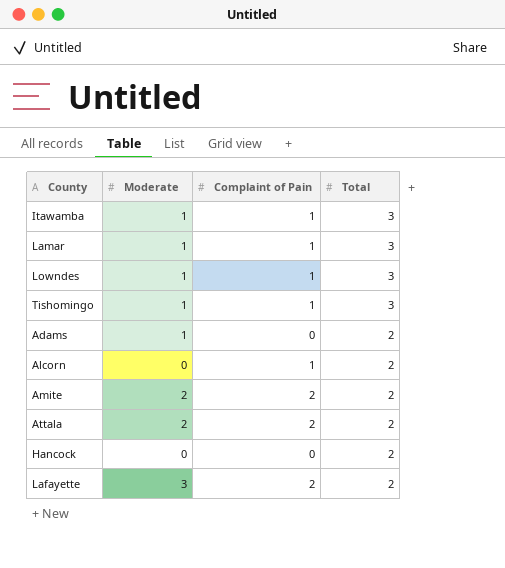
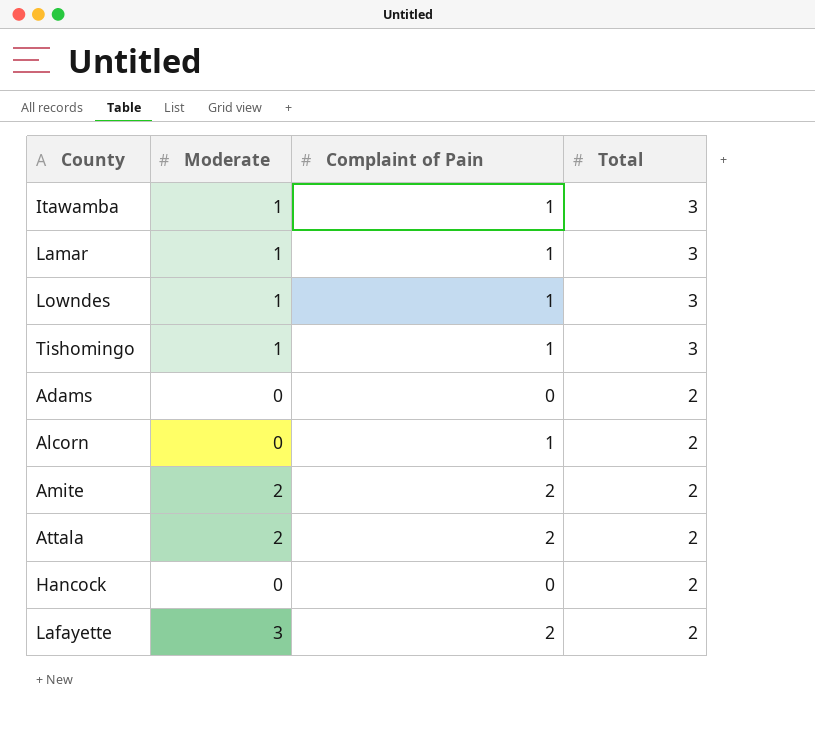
Adams | Moderate: 1 -> 0

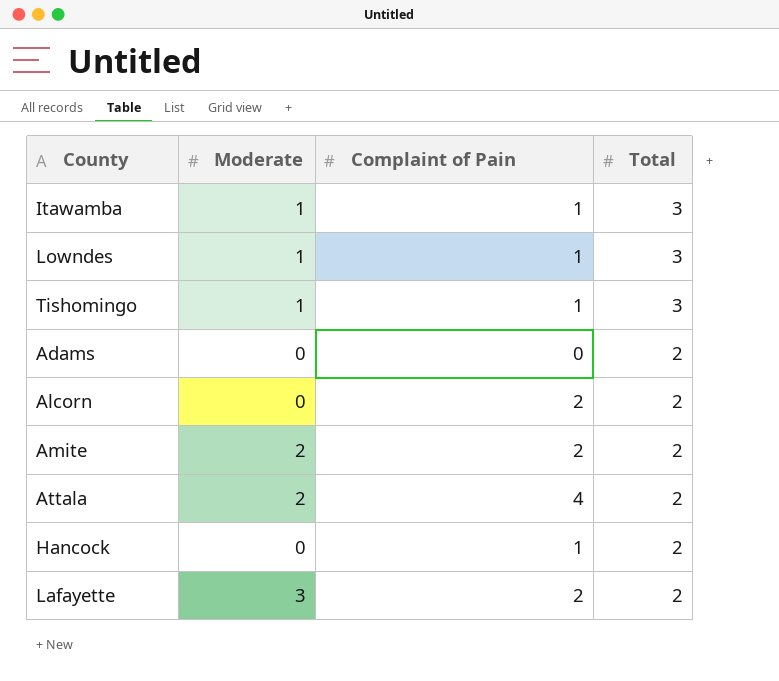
row Lamar: 1 | 1 | 3 -> none
Alcorn | Complaint of Pain: 1 -> 2
Attala | Complaint of Pain: 2 -> 4
Hancock | Complaint of Pain: 0 -> 1

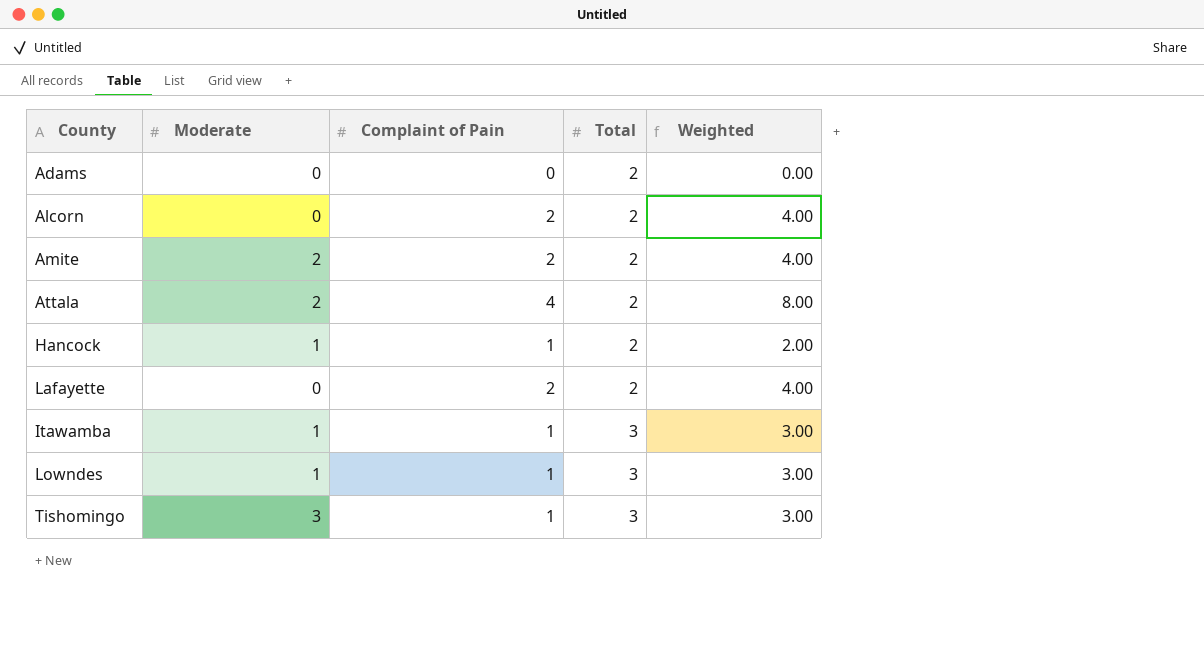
row order: Total descending -> Total ascending
column Weighted | formula: none -> [Complaint of Pain] * [Total]
Hancock | Moderate: 0 -> 1
Lafayette | Moderate: 3 -> 0
Tishomingo | Moderate: 1 -> 3

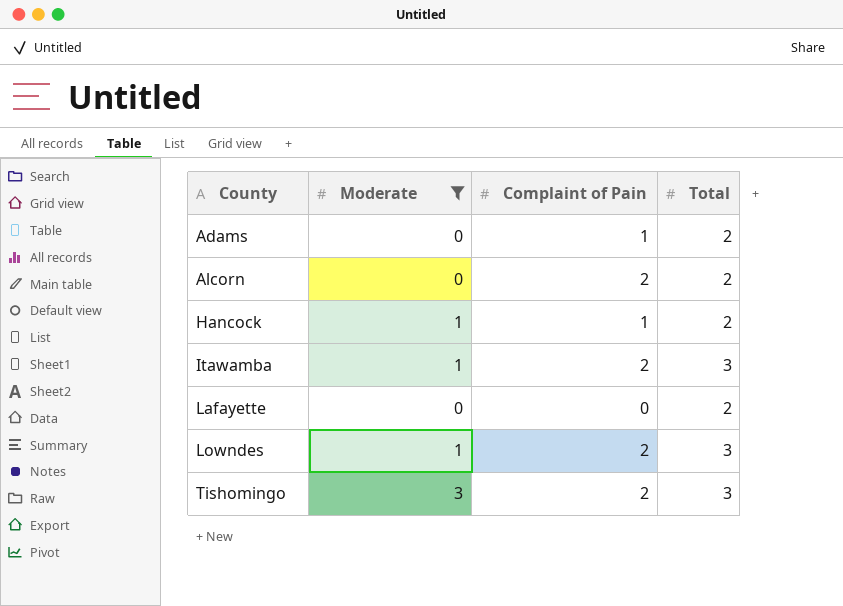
filter: none -> Moderate != 2
row order: Total ascending -> County ascending
column Weighted | formula: [Complaint of Pain] * [Total] -> none
Adams | Complaint of Pain: 0 -> 1
Itawamba | Complaint of Pain: 1 -> 2
Lafayette | Complaint of Pain: 2 -> 0
Lowndes | Complaint of Pain: 1 -> 2
Tishomingo | Complaint of Pain: 1 -> 2

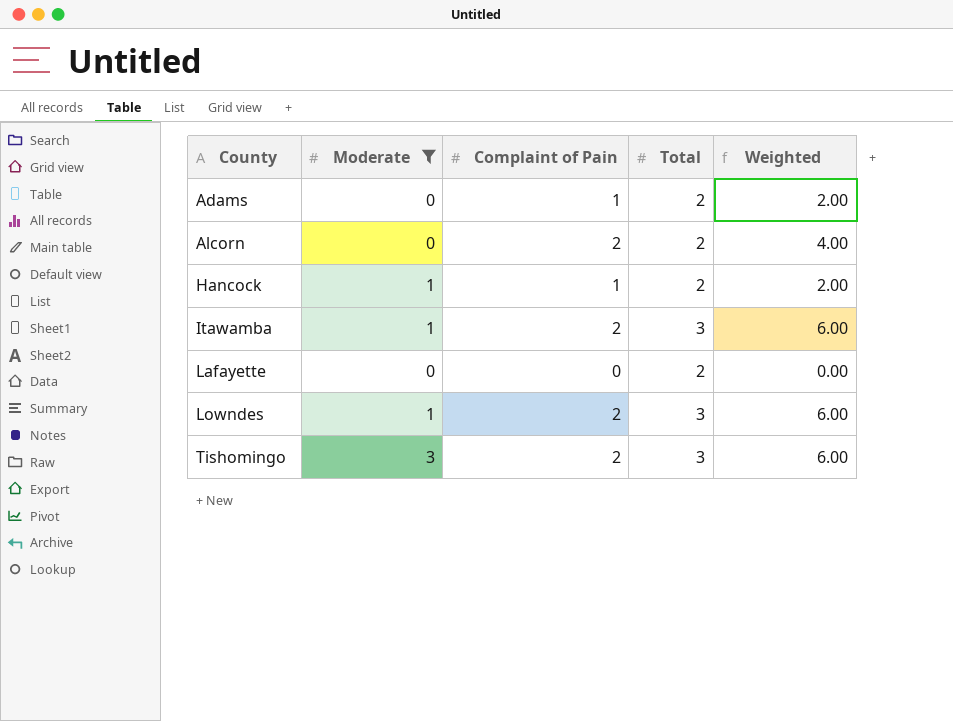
column Weighted | formula: none -> [Complaint of Pain] * [Total]

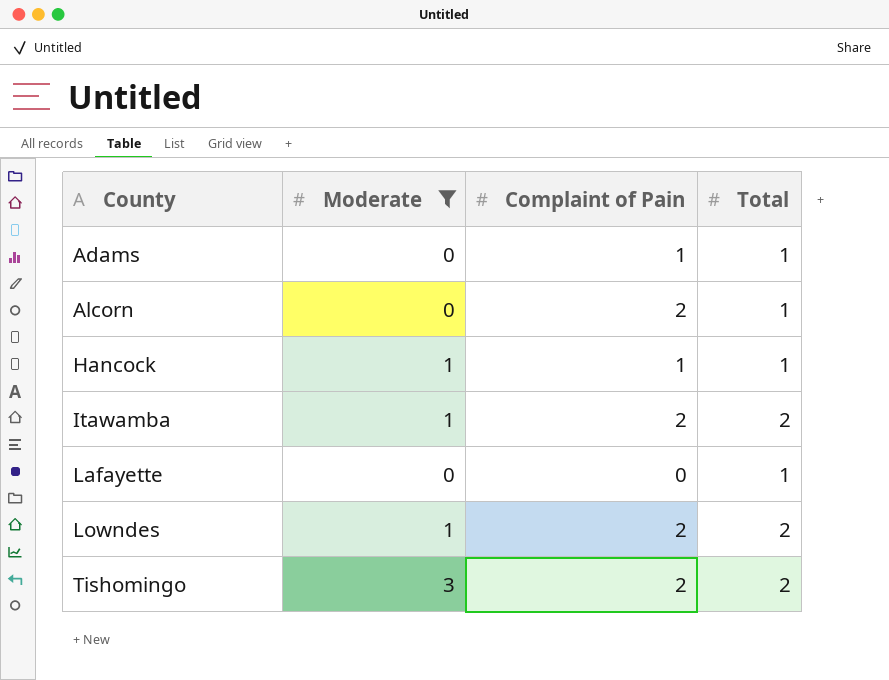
column Weighted | formula: [Complaint of Pain] * [Total] -> none
Adams | Total: 2 -> 1
Alcorn | Total: 2 -> 1
Hancock | Total: 2 -> 1
Itawamba | Total: 3 -> 2
Lafayette | Total: 2 -> 1
Lowndes | Total: 3 -> 2
Tishomingo | Total: 3 -> 2

